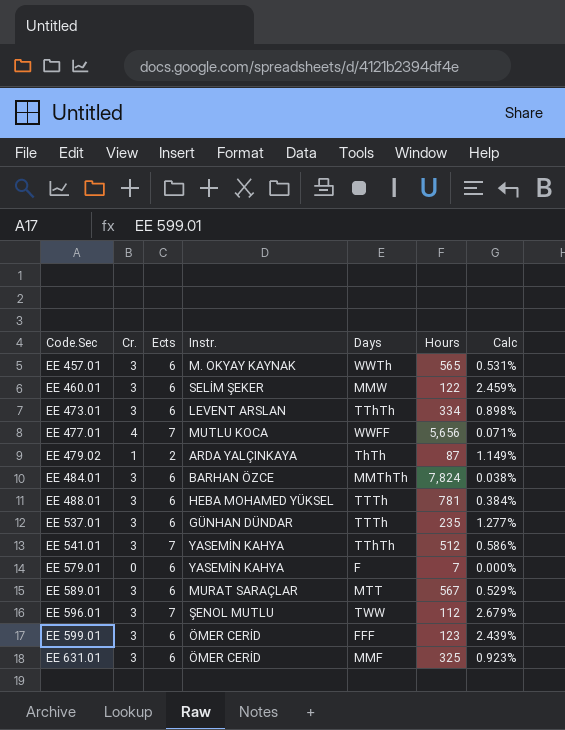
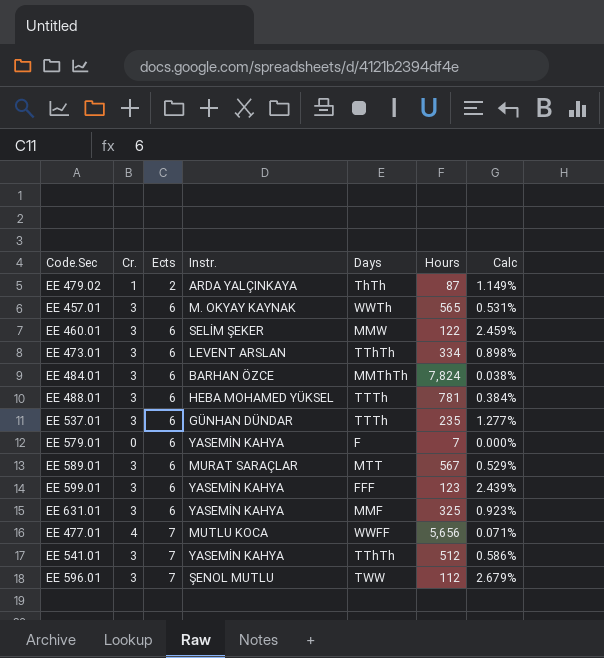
row order: Code.Sec ascending -> Ects ascending
EE 599.01 | Instr.: ÖMER CERİD -> YASEMİN KAHYA
EE 631.01 | Instr.: ÖMER CERİD -> YASEMİN KAHYA

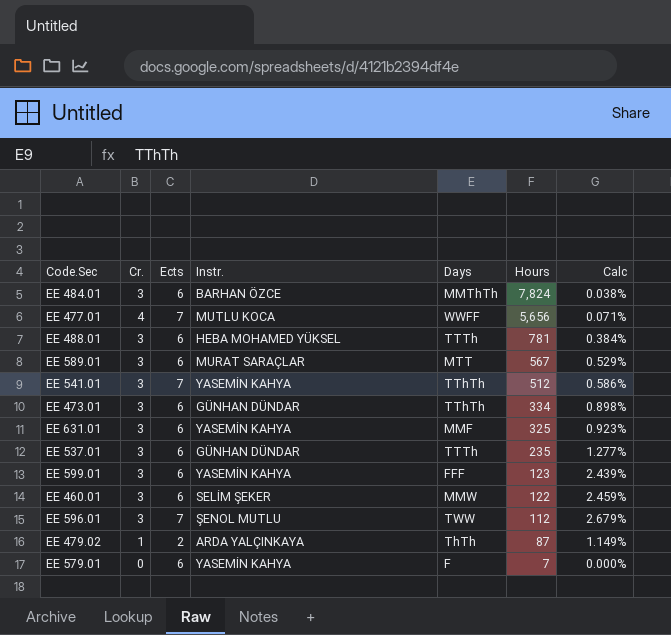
row order: Ects ascending -> Hours descending
row EE 457.01: 3 | 6 | M. OKYAY KAYNAK | WWTh | 565 | 0.531% -> none
EE 473.01 | Instr.: LEVENT ARSLAN -> GÜNHAN DÜNDAR

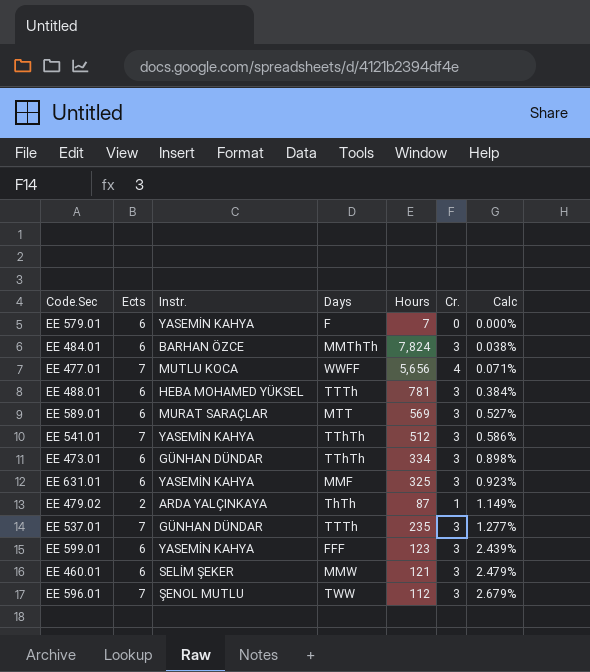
row order: Hours descending -> Calc ascending
column Cr. | position: 2 -> 6
EE 589.01 | Hours: 567 -> 569
EE 589.01 | Calc: 0.529% -> 0.527%
EE 537.01 | Ects: 6 -> 7
EE 460.01 | Hours: 122 -> 121
EE 460.01 | Calc: 2.459% -> 2.479%

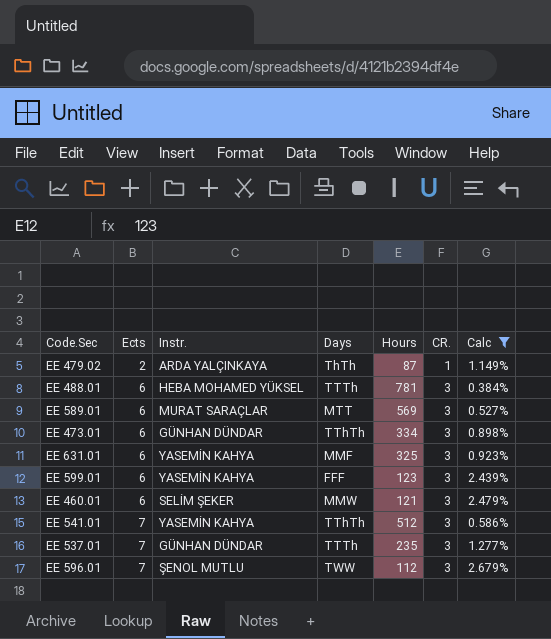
filter: none -> Calc >= 0.384%
row order: Calc ascending -> Ects ascending
column name: Cr. -> CR.

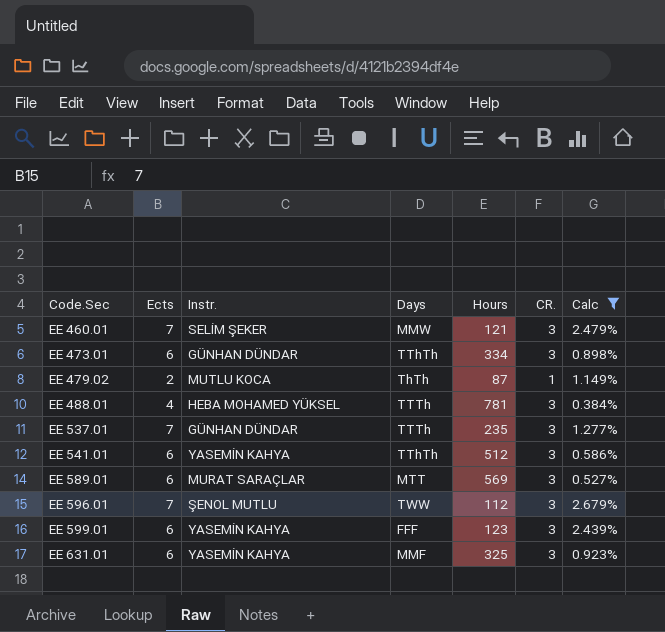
row order: Ects ascending -> Code.Sec ascending
EE 460.01 | Ects: 6 -> 7
EE 479.02 | Instr.: ARDA YALÇINKAYA -> MUTLU KOCA
EE 488.01 | Ects: 6 -> 4
EE 541.01 | Ects: 7 -> 6

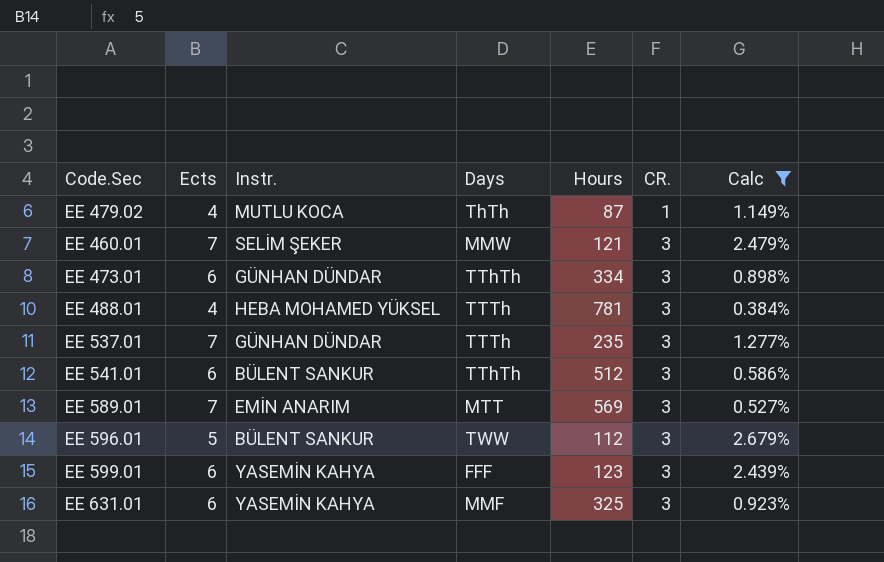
row order: Code.Sec ascending -> CR. ascending
EE 479.02 | Ects: 2 -> 4
EE 541.01 | Instr.: YASEMİN KAHYA -> BÜLENT SANKUR
EE 589.01 | Ects: 6 -> 7
EE 589.01 | Instr.: MURAT SARAÇLAR -> EMİN ANARIM
EE 596.01 | Ects: 7 -> 5
EE 596.01 | Instr.: ŞENOL MUTLU -> BÜLENT SANKUR

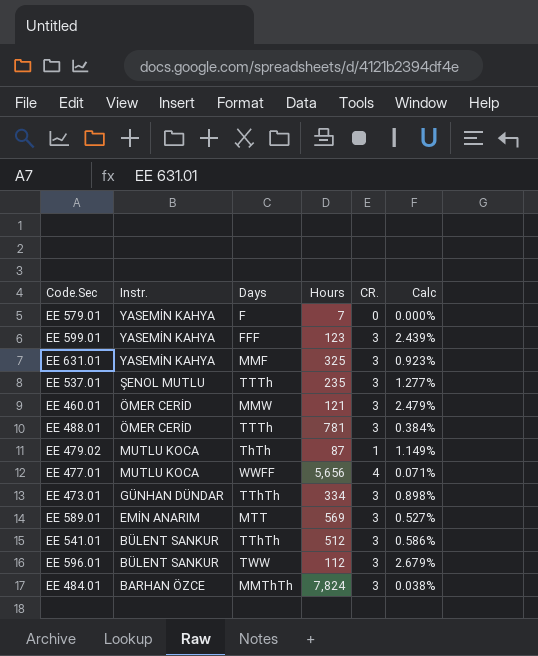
filter: Calc >= 0.384% -> none
row order: CR. ascending -> Instr. descending
column Ects | position: 2 -> none
EE 537.01 | Instr.: GÜNHAN DÜNDAR -> ŞENOL MUTLU
EE 460.01 | Instr.: SELİM ŞEKER -> ÖMER CERİD
EE 488.01 | Instr.: HEBA MOHAMED YÜKSEL -> ÖMER CERİD

